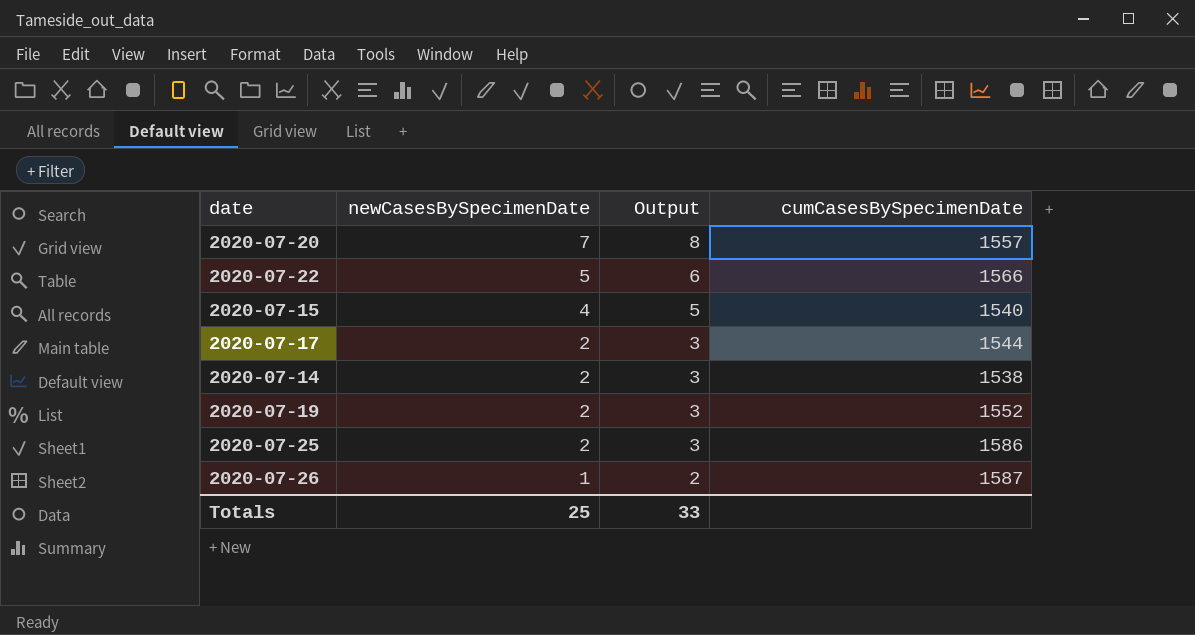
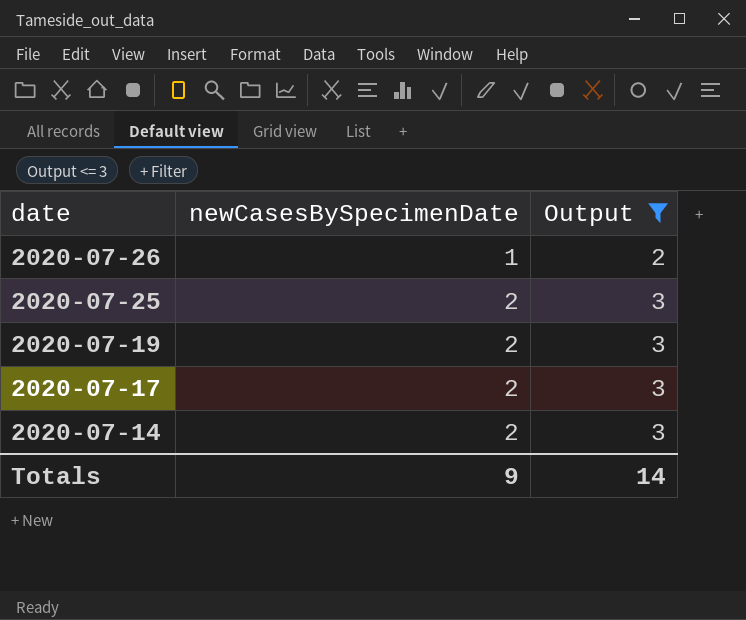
filter: none -> Output <= 3
row order: newCasesBySpecimenDate descending -> date descending
column cumCasesBySpecimenDate | position: 4 -> none
Totals | newCasesBySpecimenDate: 25 -> 9
Totals | Output: 33 -> 14

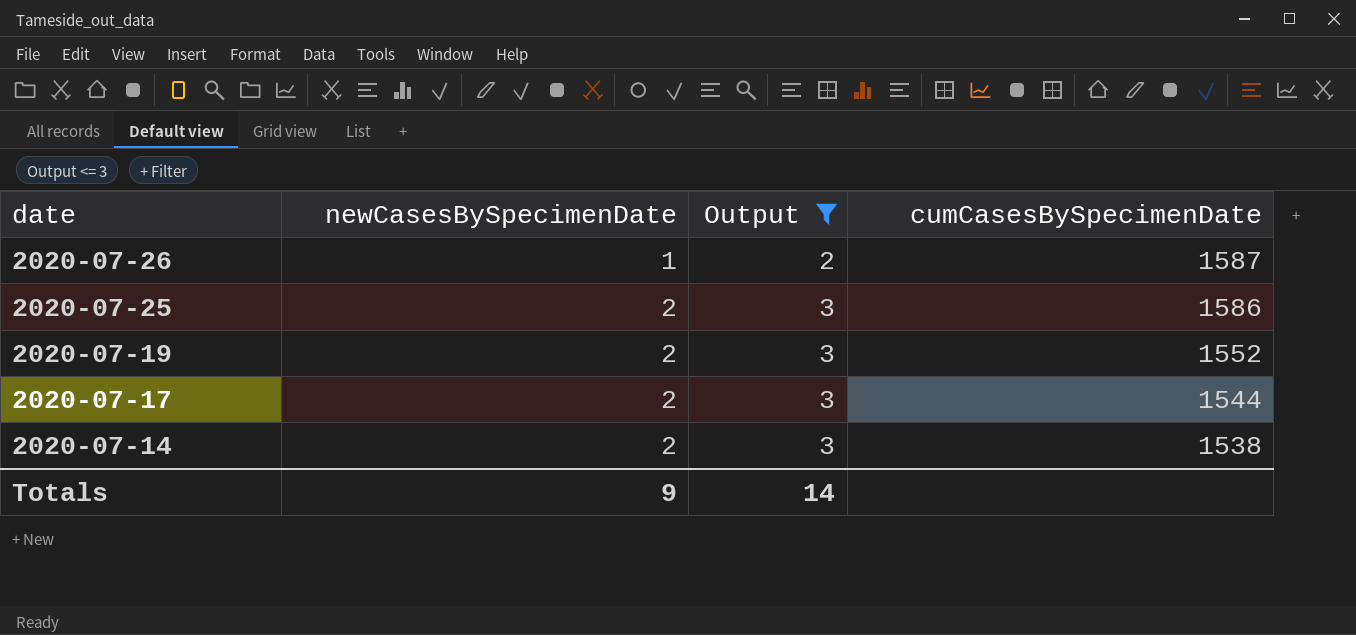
column cumCasesBySpecimenDate | position: none -> 4

